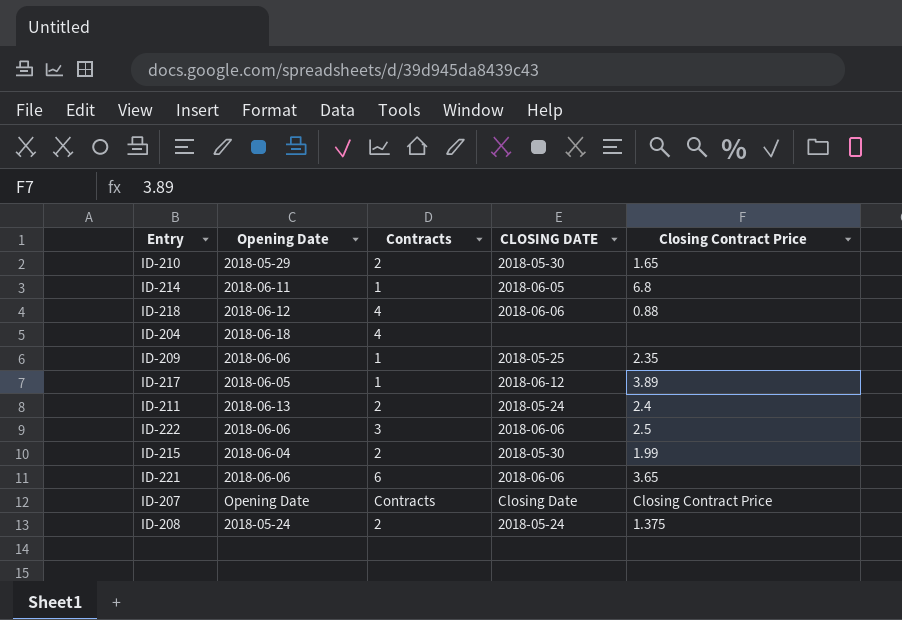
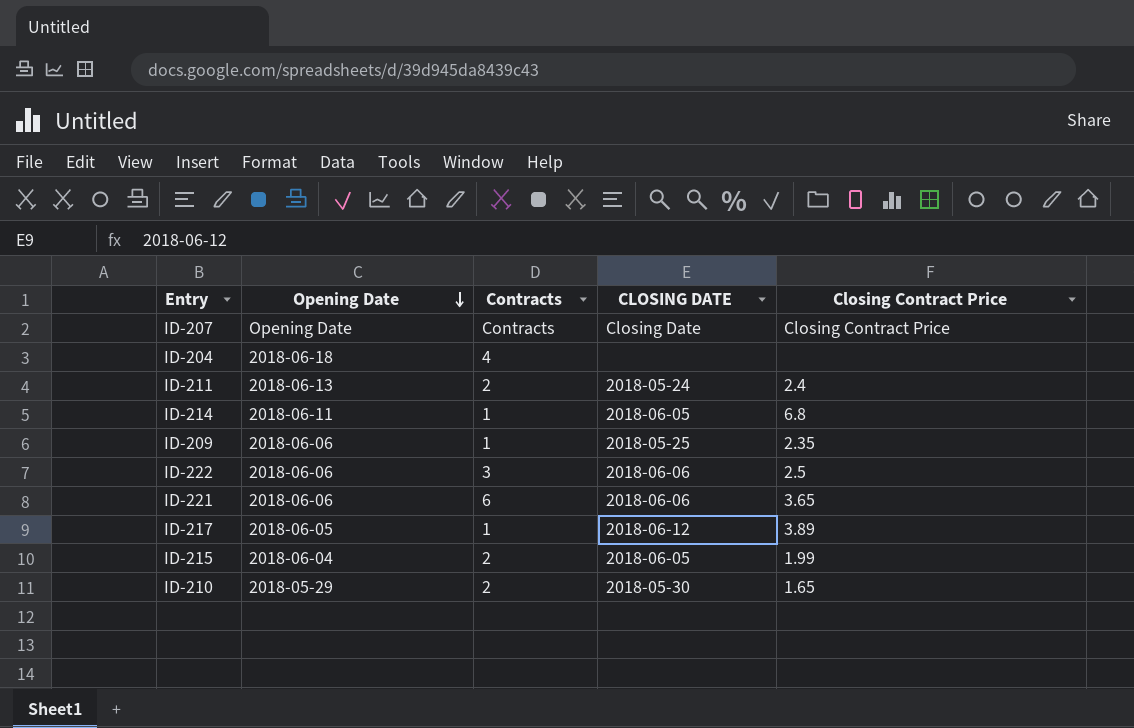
row order: none -> Opening Date descending
row ID-218: 2018-06-12 | 4 | 2018-06-06 | 0.88 -> none
row ID-208: 2018-05-24 | 2 | 2018-05-24 | 1.375 -> none
ID-215 | CLOSING DATE: 2018-05-30 -> 2018-06-05

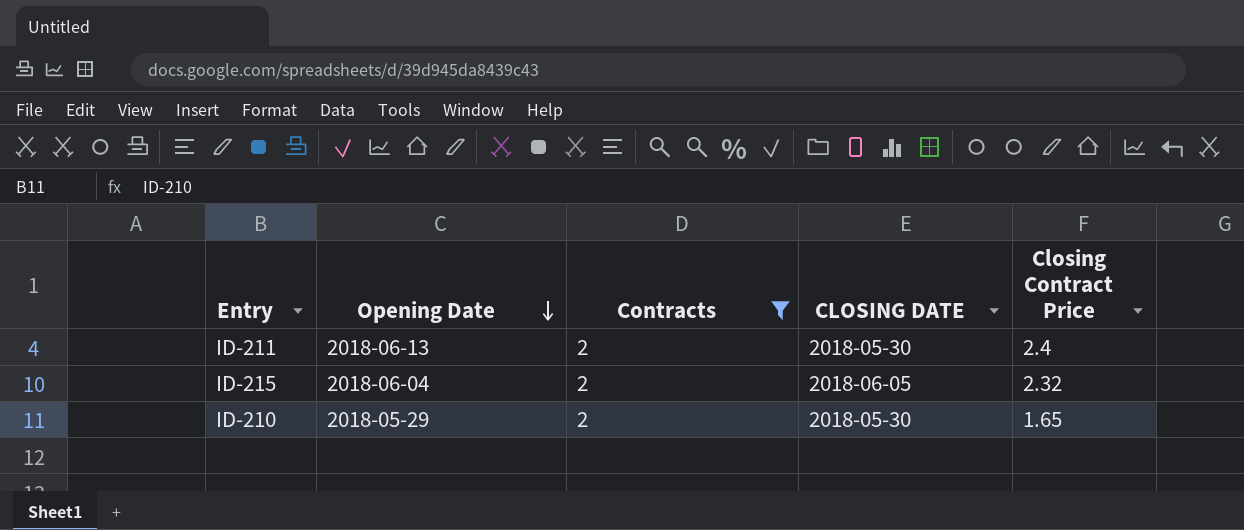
filter: none -> Contracts = 2
ID-211 | CLOSING DATE: 2018-05-24 -> 2018-05-30
ID-215 | Closing Contract Price: 1.99 -> 2.32

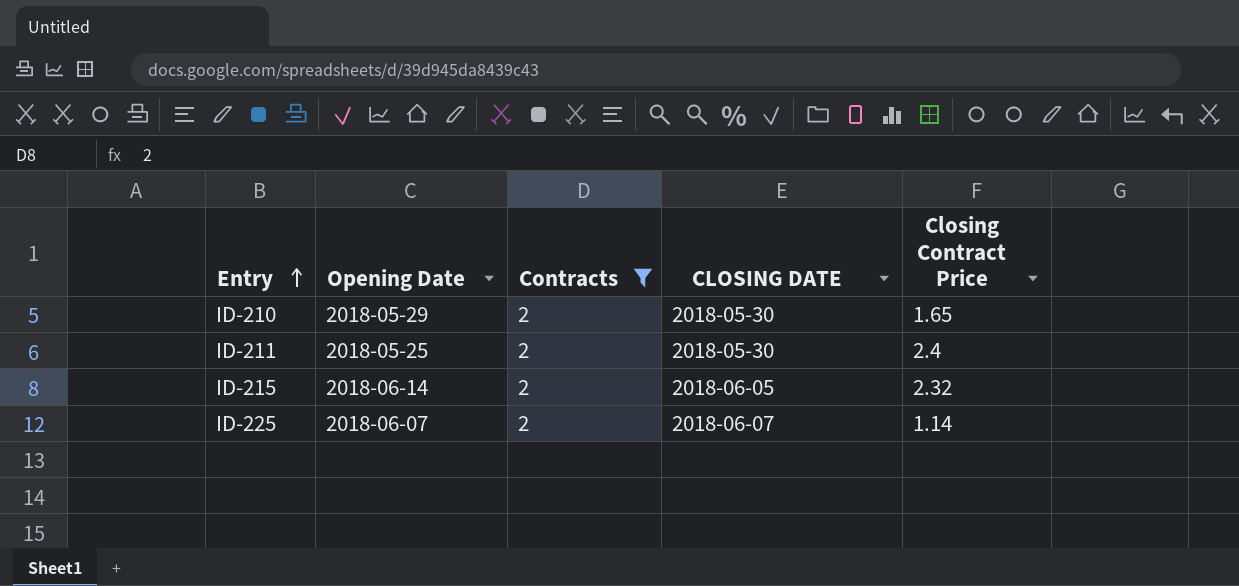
row order: Opening Date descending -> Entry ascending
ID-211 | Opening Date: 2018-06-13 -> 2018-05-25
ID-215 | Opening Date: 2018-06-04 -> 2018-06-14
row ID-225: none -> 2018-06-07 | 2 | 2018-06-07 | 1.14

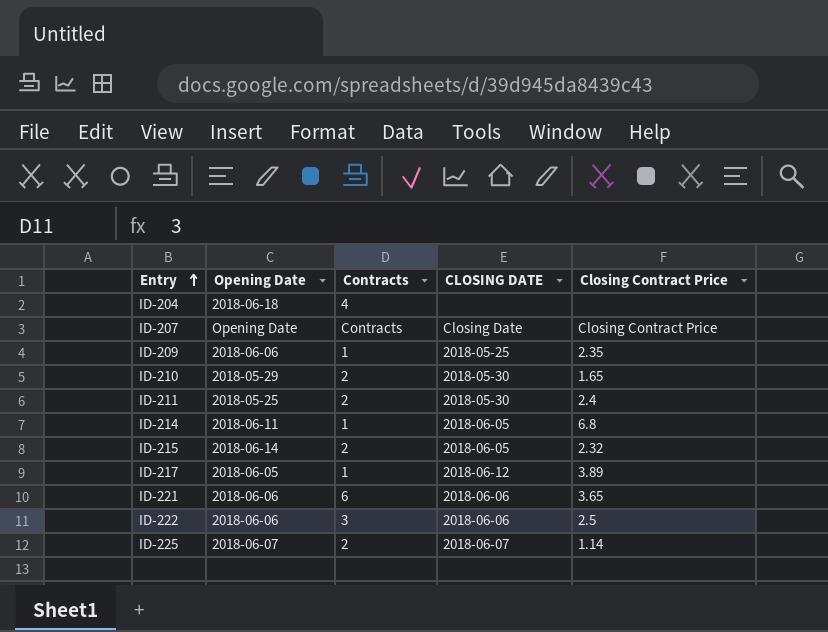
filter: Contracts = 2 -> none

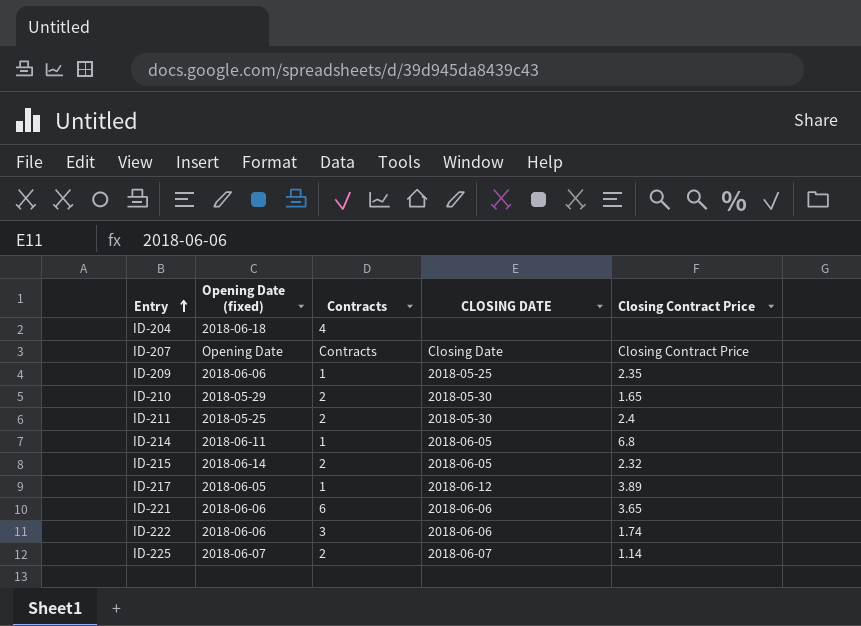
column name: Opening Date -> Opening Date (fixed)
ID-222 | Closing Contract Price: 2.5 -> 1.74

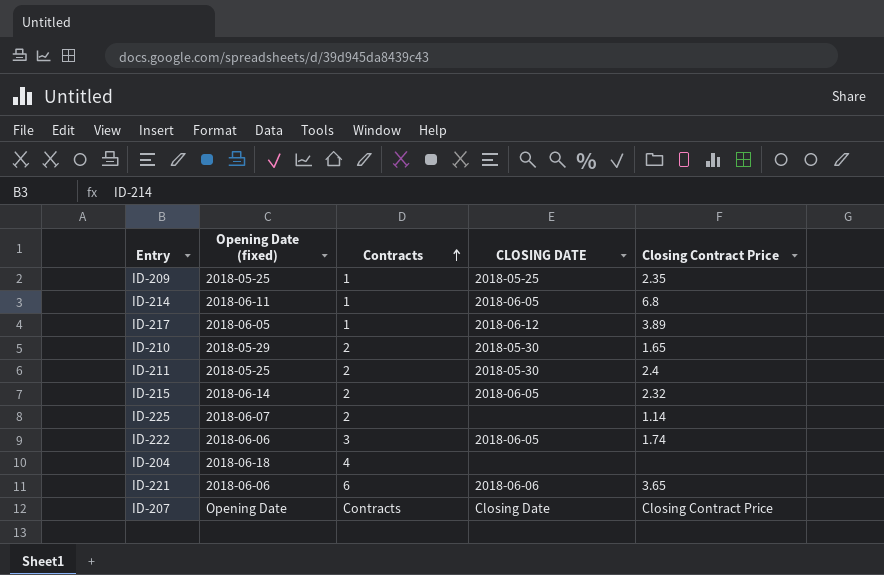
row order: Entry ascending -> Contracts ascending
ID-209 | Opening Date (fixed): 2018-06-06 -> 2018-05-25
ID-225 | CLOSING DATE: 2018-06-07 -> none
ID-222 | CLOSING DATE: 2018-06-06 -> 2018-06-05

